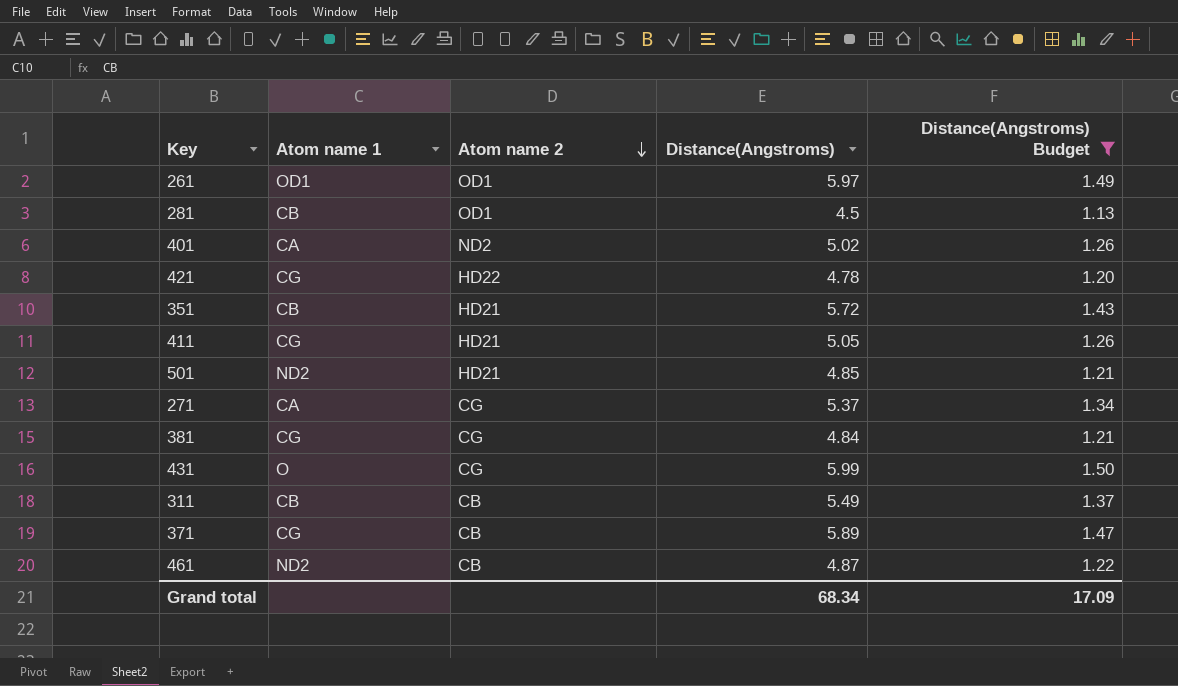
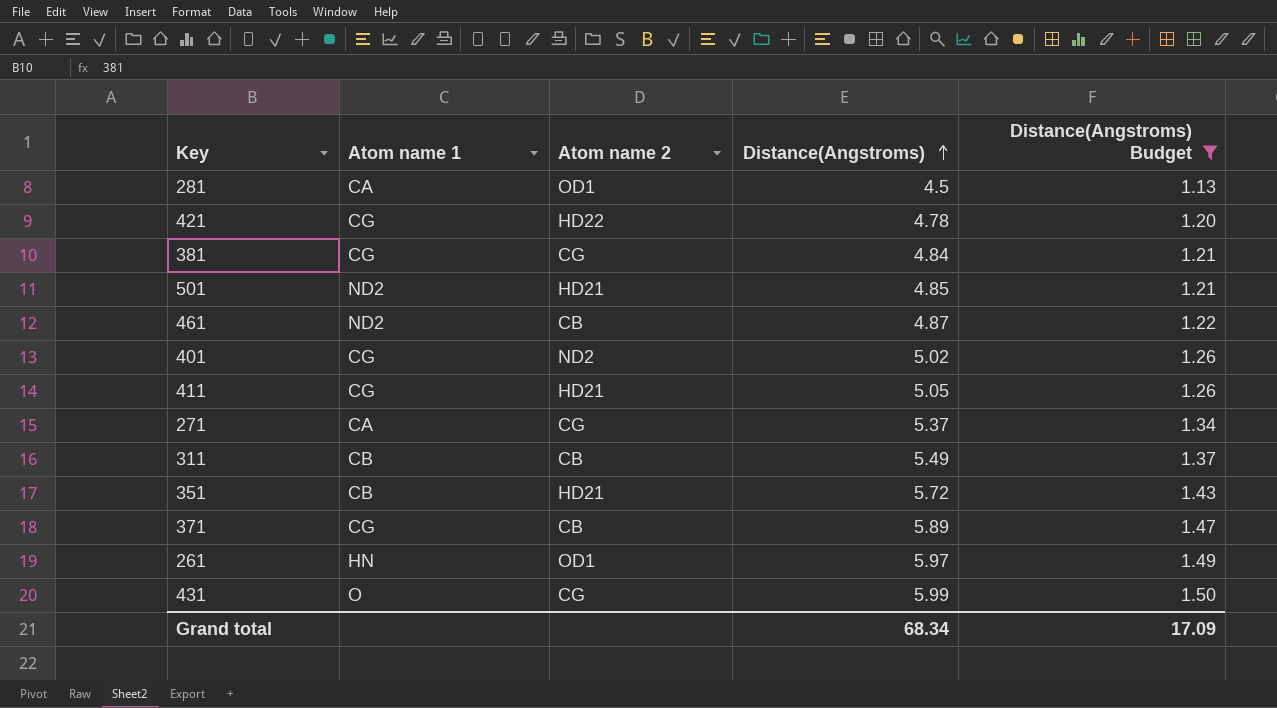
row order: Atom name 2 descending -> Distance(Angstroms) ascending
281 | Atom name 1: CB -> CA
401 | Atom name 1: CA -> CG
261 | Atom name 1: OD1 -> HN

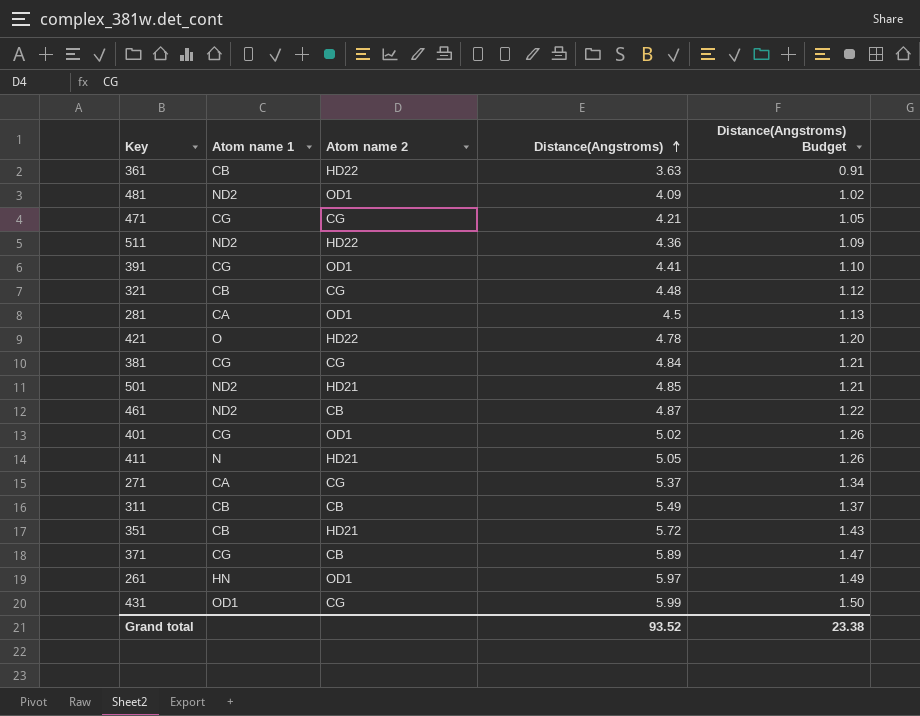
filter: Distance(Angstroms) Budget >= 1.13 -> none
421 | Atom name 1: CG -> O
401 | Atom name 2: ND2 -> OD1
411 | Atom name 1: CG -> N
431 | Atom name 1: O -> OD1
Grand total | Distance(Angstroms): 68.34 -> 93.52
Grand total | Distance(Angstroms) Budget: 17.09 -> 23.38

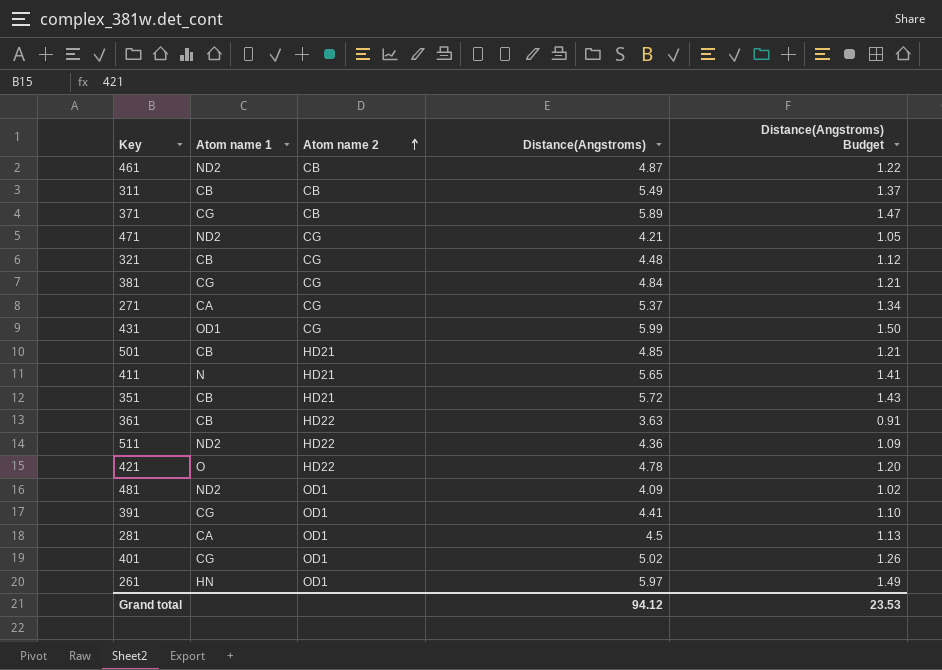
row order: Distance(Angstroms) ascending -> Atom name 2 ascending
471 | Atom name 1: CG -> ND2
501 | Atom name 1: ND2 -> CB
411 | Distance(Angstroms): 5.05 -> 5.65
411 | Distance(Angstroms) Budget: 1.26 -> 1.41
Grand total | Distance(Angstroms): 93.52 -> 94.12
Grand total | Distance(Angstroms) Budget: 23.38 -> 23.53

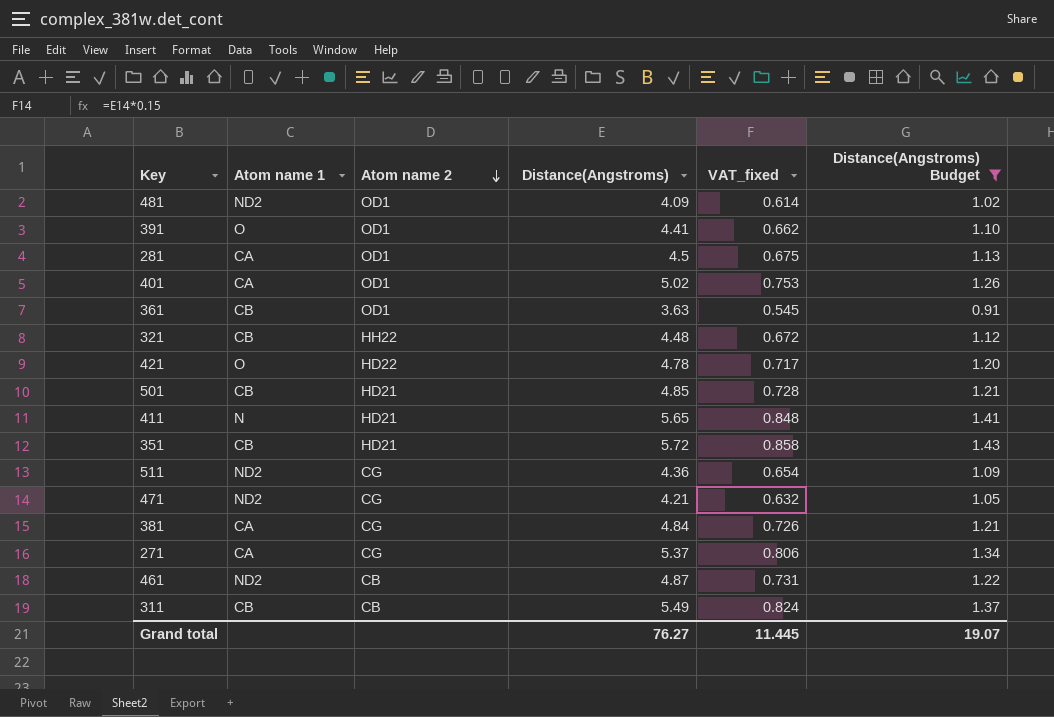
filter: none -> Distance(Angstroms) Budget <= 1.43
row order: Atom name 2 ascending -> Atom name 2 descending
column VAT_fixed | formula: none -> [Distance(Angstroms)] * 0.15
391 | Atom name 1: CG -> O
401 | Atom name 1: CG -> CA
361 | Atom name 2: HD22 -> OD1
321 | Atom name 2: CG -> HH22
511 | Atom name 2: HD22 -> CG
381 | Atom name 1: CG -> CA
Grand total | Distance(Angstroms): 94.12 -> 76.27
Grand total | Distance(Angstroms) Budget: 23.53 -> 19.07

